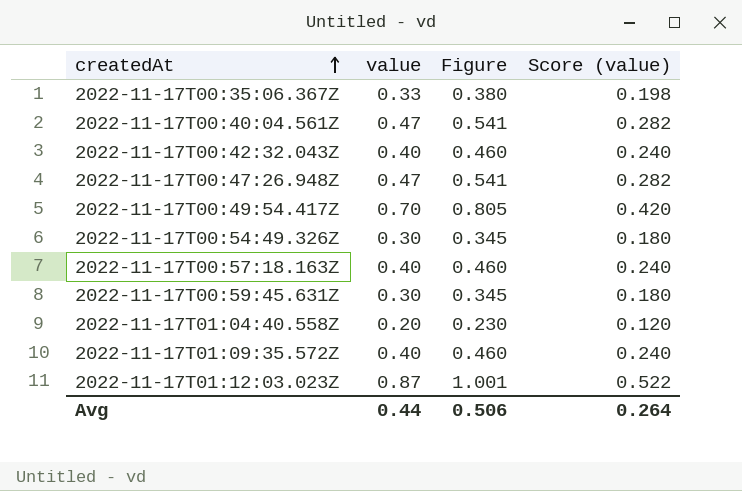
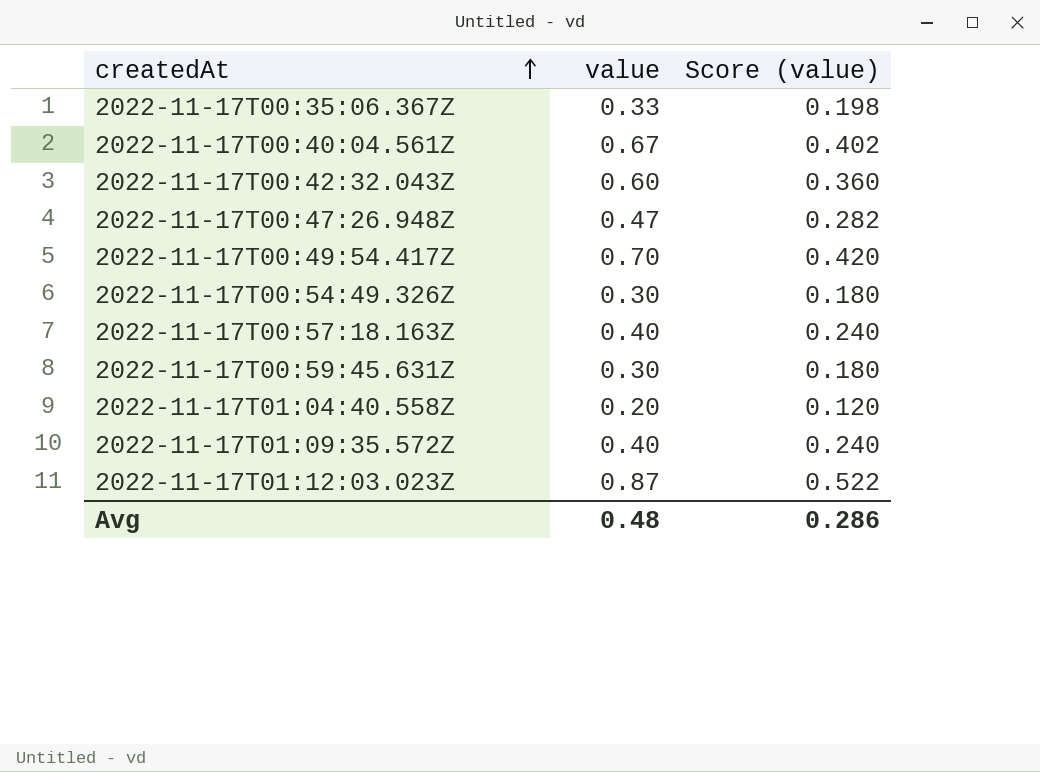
column Figure | formula: [value] * 1.15 -> none
2022-11-17T00:40:04.561Z | value: 0.47 -> 0.67
2022-11-17T00:40:04.561Z | Score (value): 0.282 -> 0.402
2022-11-17T00:42:32.043Z | value: 0.40 -> 0.60
2022-11-17T00:42:32.043Z | Score (value): 0.240 -> 0.360
Avg | value: 0.44 -> 0.48
Avg | Score (value): 0.264 -> 0.286

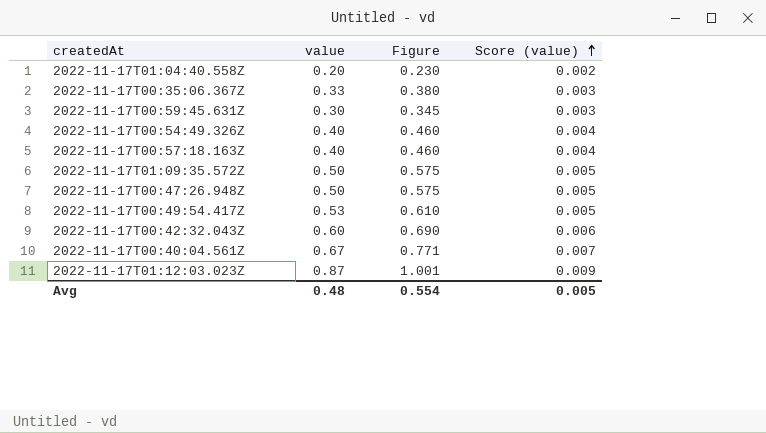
row order: createdAt ascending -> Score (value) ascending
column Figure | formula: none -> [value] * 1.15
column Score (value) | formula: [value] * 0.6 -> [value] * 0.01
2022-11-17T00:54:49.326Z | value: 0.30 -> 0.40
2022-11-17T01:09:35.572Z | value: 0.40 -> 0.50
2022-11-17T00:47:26.948Z | value: 0.47 -> 0.50
2022-11-17T00:49:54.417Z | value: 0.70 -> 0.53
Avg | Score (value): 0.286 -> 0.005

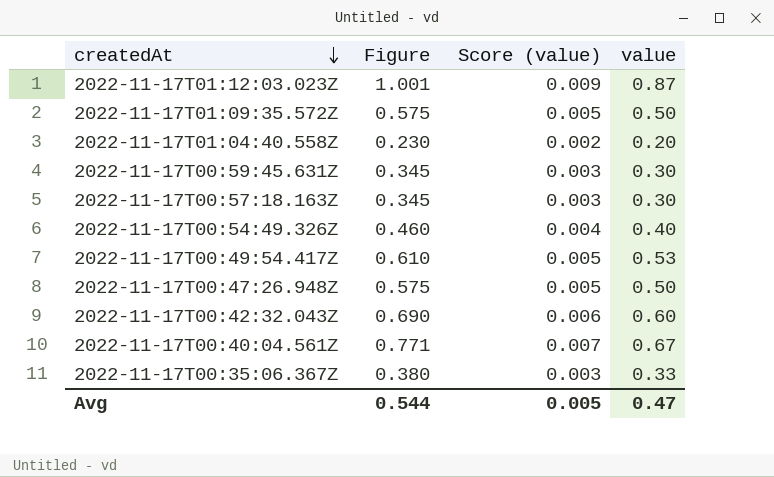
row order: Score (value) ascending -> createdAt descending
column value | position: 2 -> 4
2022-11-17T00:57:18.163Z | Figure: 0.460 -> 0.345
2022-11-17T00:57:18.163Z | Score (value): 0.004 -> 0.003
2022-11-17T00:57:18.163Z | value: 0.40 -> 0.30
Avg | Figure: 0.554 -> 0.544
Avg | value: 0.48 -> 0.47

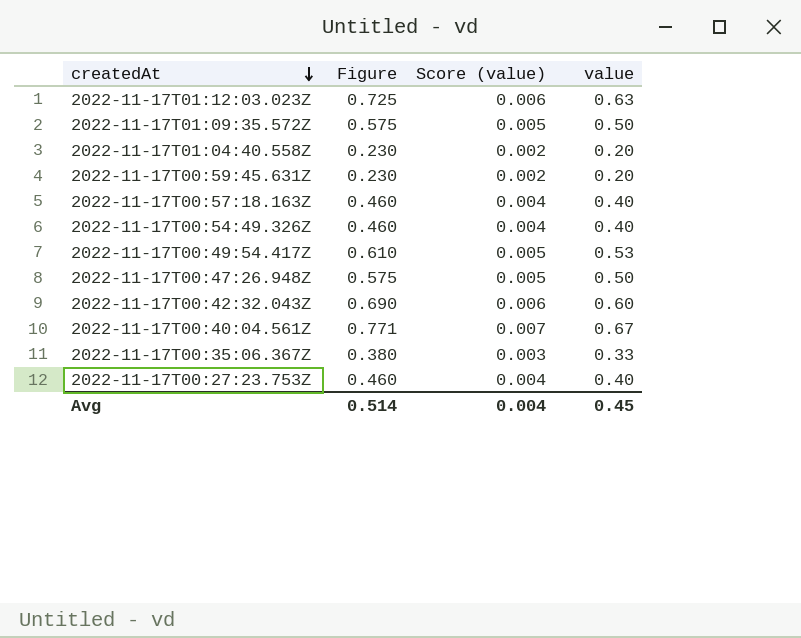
2022-11-17T01:12:03.023Z | Figure: 1.001 -> 0.725
2022-11-17T01:12:03.023Z | Score (value): 0.009 -> 0.006
2022-11-17T01:12:03.023Z | value: 0.87 -> 0.63
2022-11-17T00:59:45.631Z | Figure: 0.345 -> 0.230
2022-11-17T00:59:45.631Z | Score (value): 0.003 -> 0.002
2022-11-17T00:59:45.631Z | value: 0.30 -> 0.20
2022-11-17T00:57:18.163Z | Figure: 0.345 -> 0.460
2022-11-17T00:57:18.163Z | Score (value): 0.003 -> 0.004
2022-11-17T00:57:18.163Z | value: 0.30 -> 0.40
row 2022-11-17T00:27:23.753Z: none -> 0.460 | 0.004 | 0.40
Avg | Figure: 0.544 -> 0.514
Avg | Score (value): 0.005 -> 0.004
Avg | value: 0.47 -> 0.45

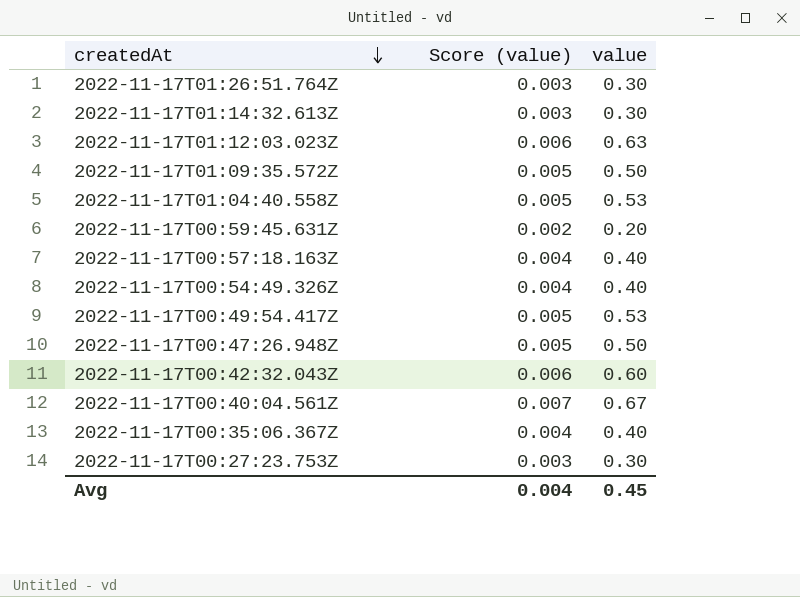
column Figure | formula: [value] * 1.15 -> none
row 2022-11-17T01:26:51.764Z: none -> 0.003 | 0.30
row 2022-11-17T01:14:32.613Z: none -> 0.003 | 0.30
2022-11-17T01:04:40.558Z | Score (value): 0.002 -> 0.005
2022-11-17T01:04:40.558Z | value: 0.20 -> 0.53
2022-11-17T00:35:06.367Z | Score (value): 0.003 -> 0.004
2022-11-17T00:35:06.367Z | value: 0.33 -> 0.40
2022-11-17T00:27:23.753Z | Score (value): 0.004 -> 0.003
2022-11-17T00:27:23.753Z | value: 0.40 -> 0.30

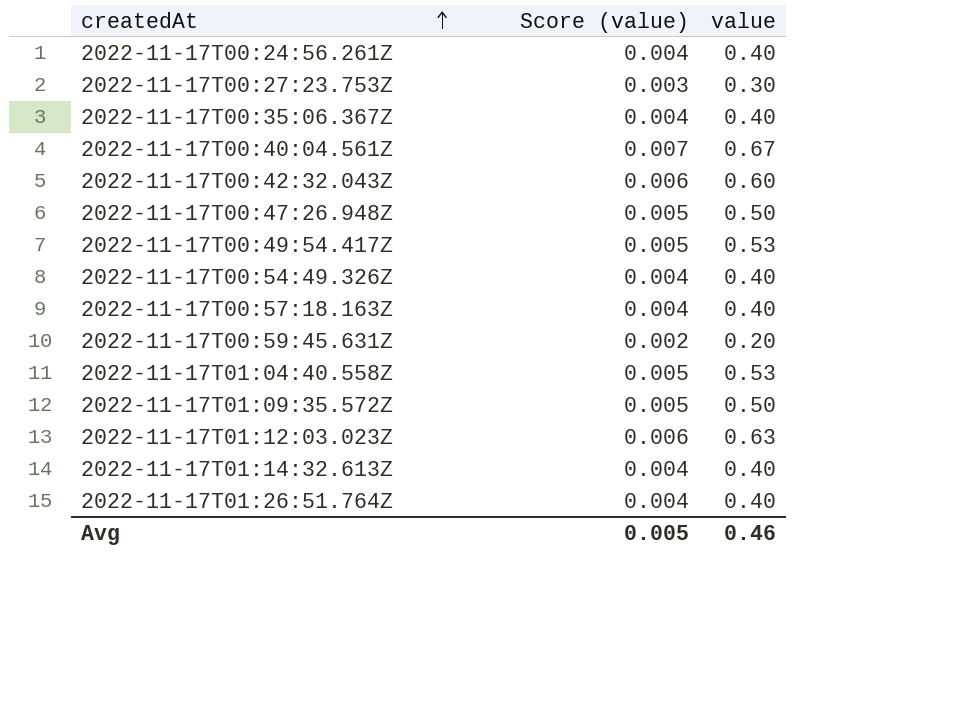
row order: createdAt descending -> createdAt ascending
row 2022-11-17T00:24:56.261Z: none -> 0.004 | 0.40
2022-11-17T01:14:32.613Z | Score (value): 0.003 -> 0.004
2022-11-17T01:14:32.613Z | value: 0.30 -> 0.40
2022-11-17T01:26:51.764Z | Score (value): 0.003 -> 0.004
2022-11-17T01:26:51.764Z | value: 0.30 -> 0.40
Avg | Score (value): 0.004 -> 0.005
Avg | value: 0.45 -> 0.46

